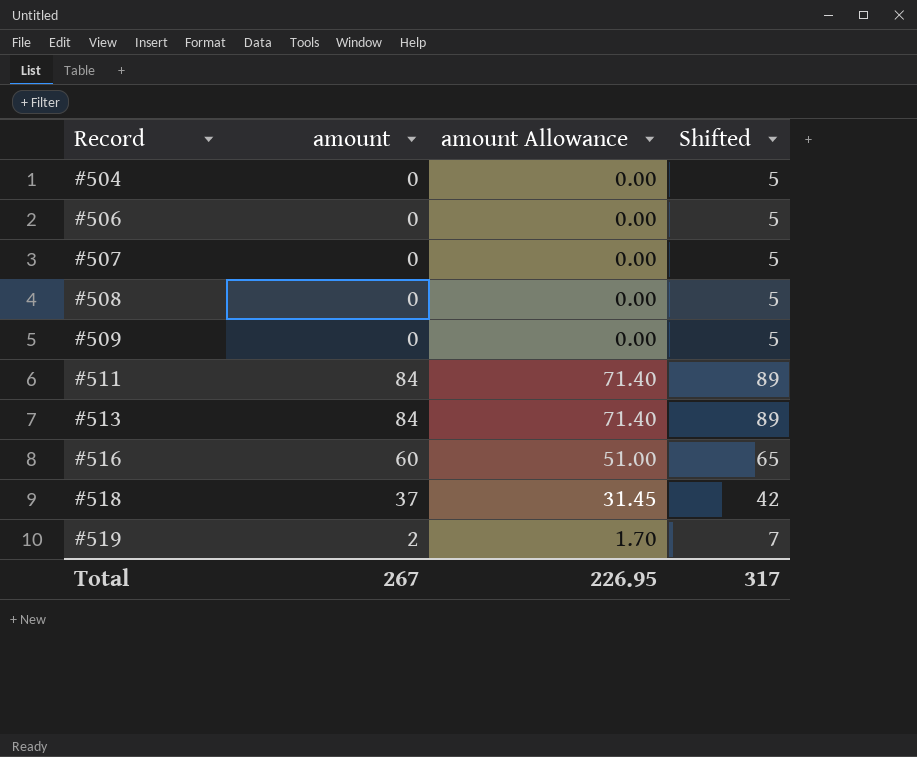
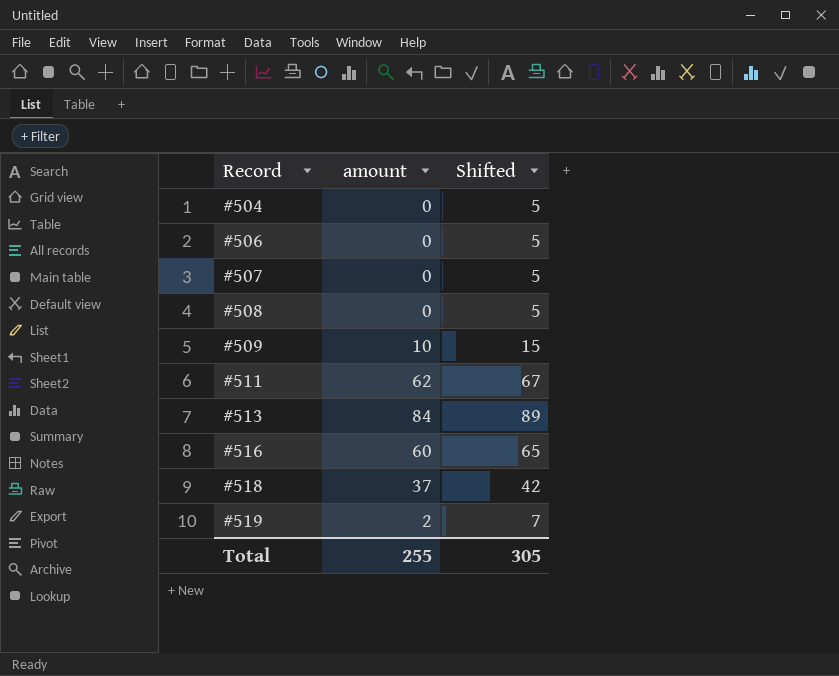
column amount Allowance | formula: [amount] * 0.85 -> none
#509 | amount: 0 -> 10
#509 | Shifted: 5 -> 15
#511 | amount: 84 -> 62
#511 | Shifted: 89 -> 67
Total | amount: 267 -> 255
Total | Shifted: 317 -> 305

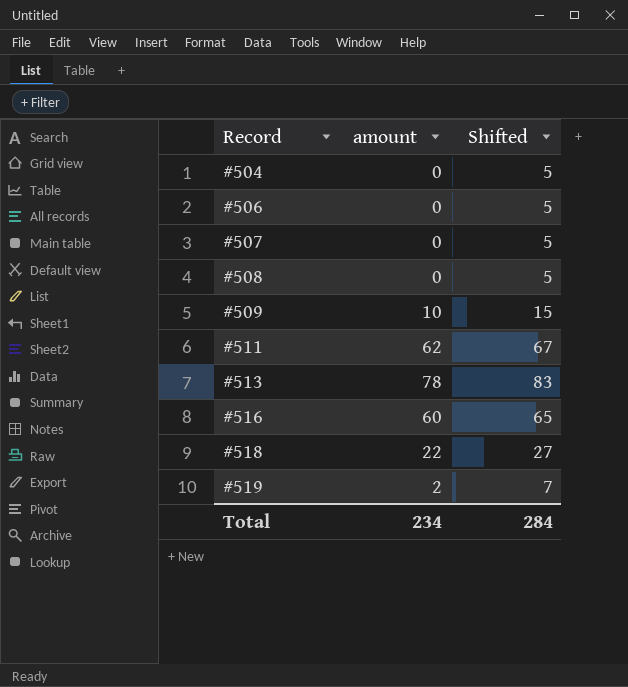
#513 | amount: 84 -> 78
#513 | Shifted: 89 -> 83
#518 | amount: 37 -> 22
#518 | Shifted: 42 -> 27
Total | amount: 255 -> 234
Total | Shifted: 305 -> 284

